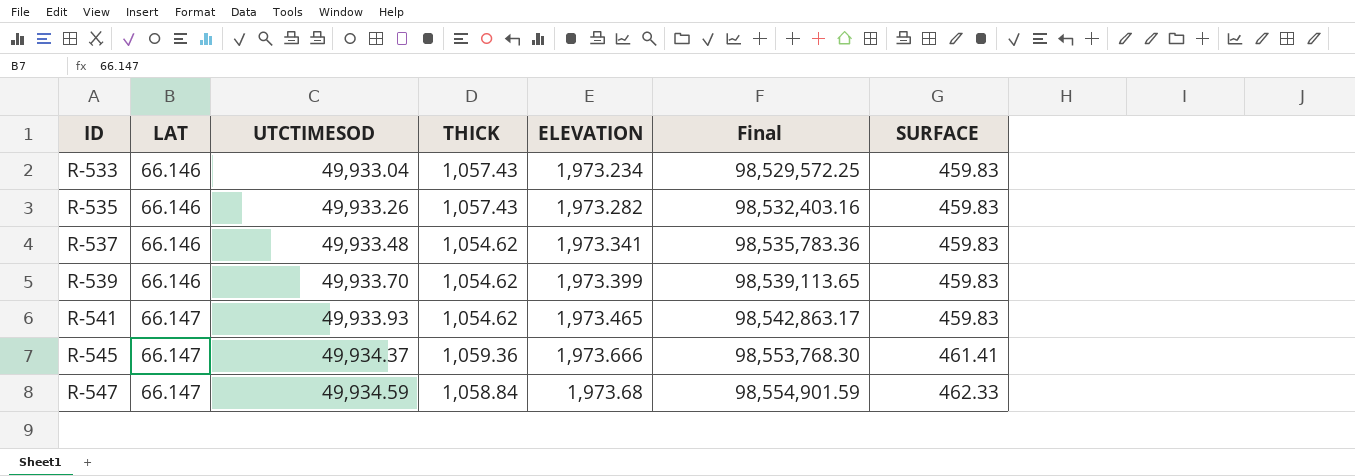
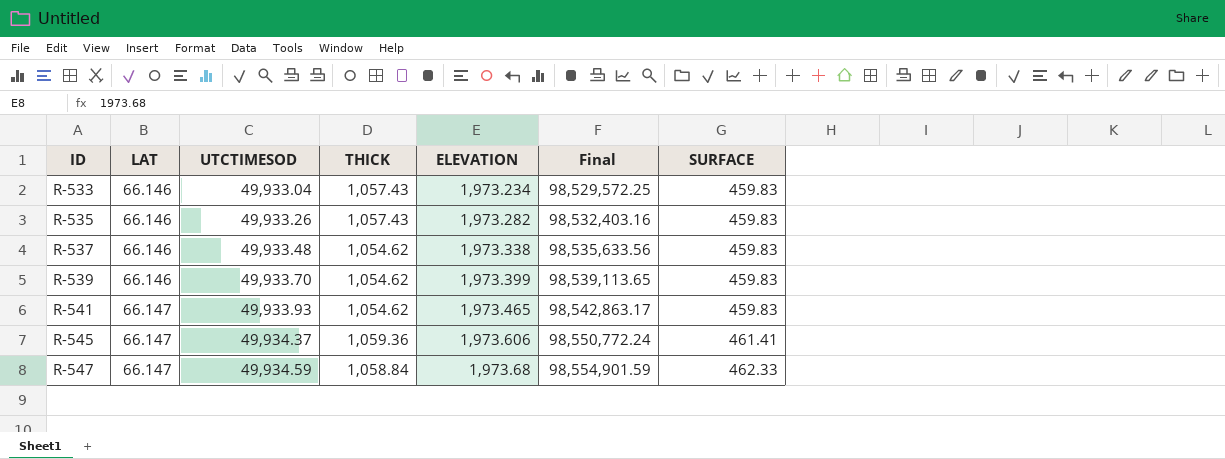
R-537 | ELEVATION: 1,973.341 -> 1,973.338
R-537 | Final: 98,535,783.36 -> 98,535,633.56
R-545 | ELEVATION: 1,973.666 -> 1,973.606
R-545 | Final: 98,553,768.30 -> 98,550,772.24

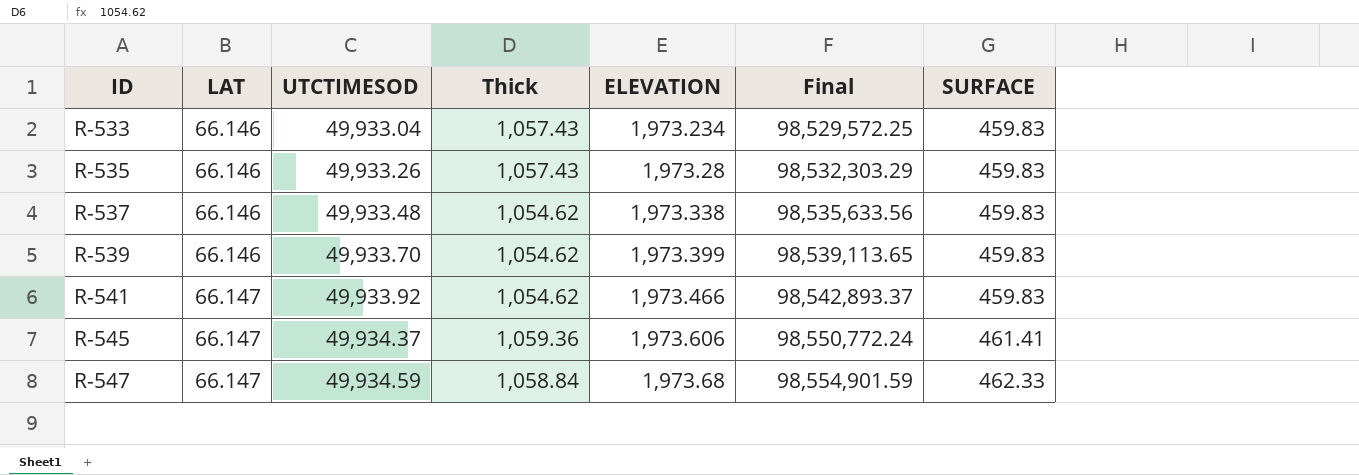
column name: THICK -> Thick
R-535 | ELEVATION: 1,973.282 -> 1,973.28
R-535 | Final: 98,532,403.16 -> 98,532,303.29
R-541 | UTCTIMESOD: 49,933.93 -> 49,933.92
R-541 | ELEVATION: 1,973.465 -> 1,973.466
R-541 | Final: 98,542,863.17 -> 98,542,893.37

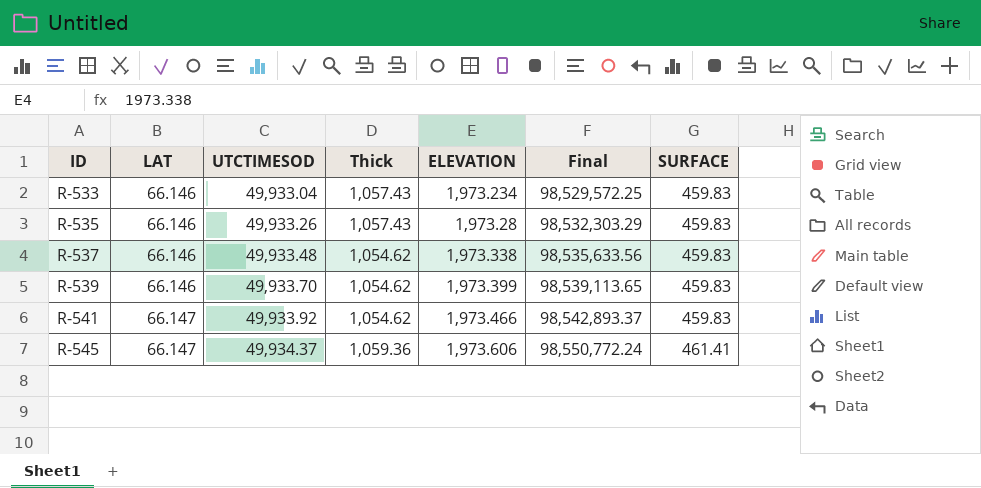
row R-547: 66.147 | 49,934.59 | 1,058.84 | 1,973.68 | 98,554,901.59 | 462.33 -> none

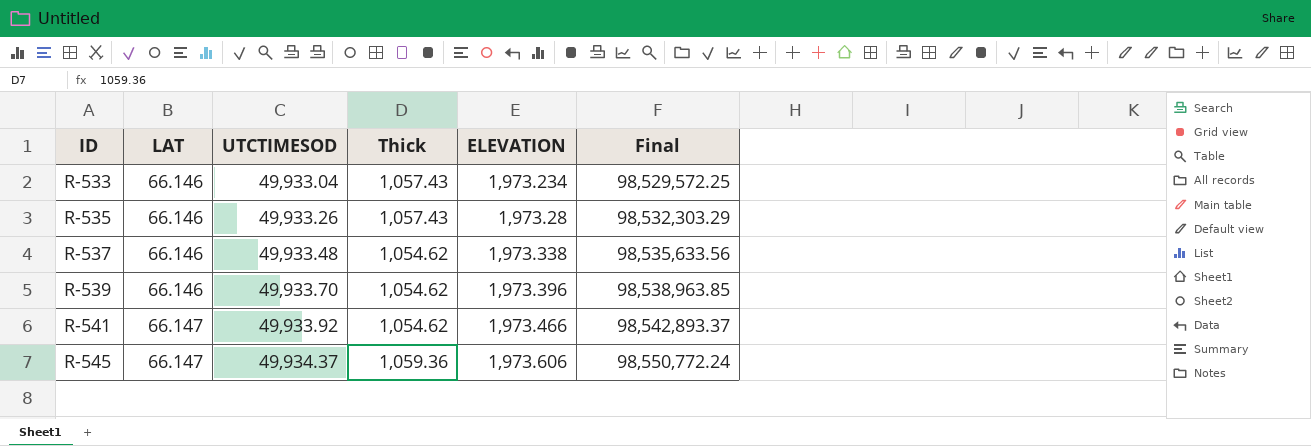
column SURFACE | position: 7 -> none
R-539 | ELEVATION: 1,973.399 -> 1,973.396
R-539 | Final: 98,539,113.65 -> 98,538,963.85

